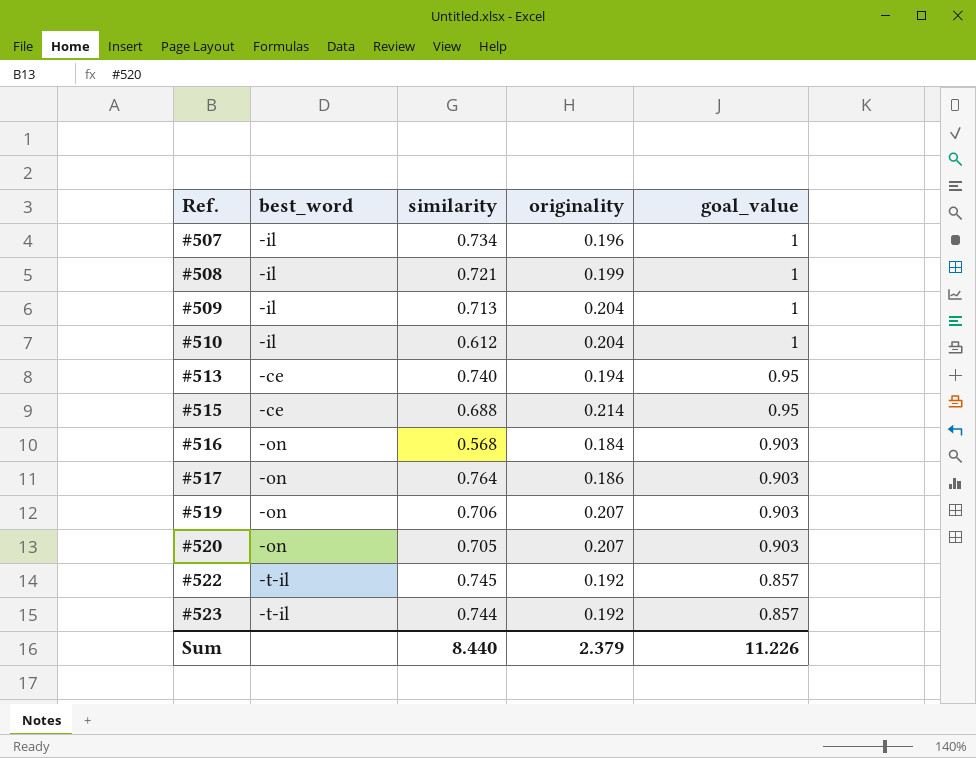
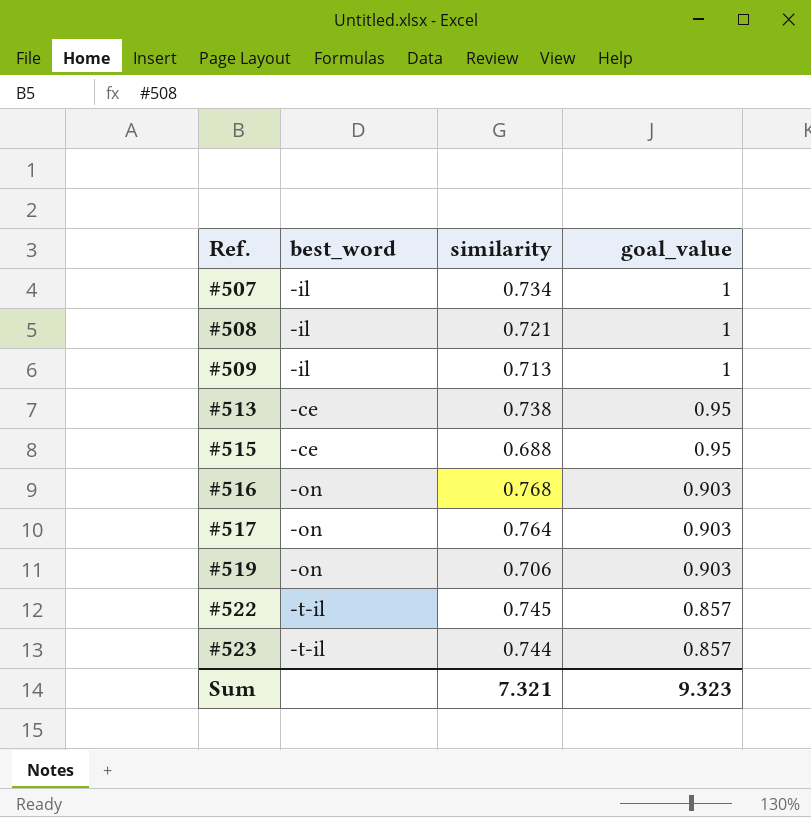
column originality | position: 4 -> none
row #510: -il | 0.612 | 0.204 | 1 -> none
row #520: -on | 0.705 | 0.207 | 0.903 -> none
#513 | similarity: 0.740 -> 0.738
#516 | similarity: 0.568 -> 0.768
Sum | similarity: 8.440 -> 7.321
Sum | goal_value: 11.226 -> 9.323

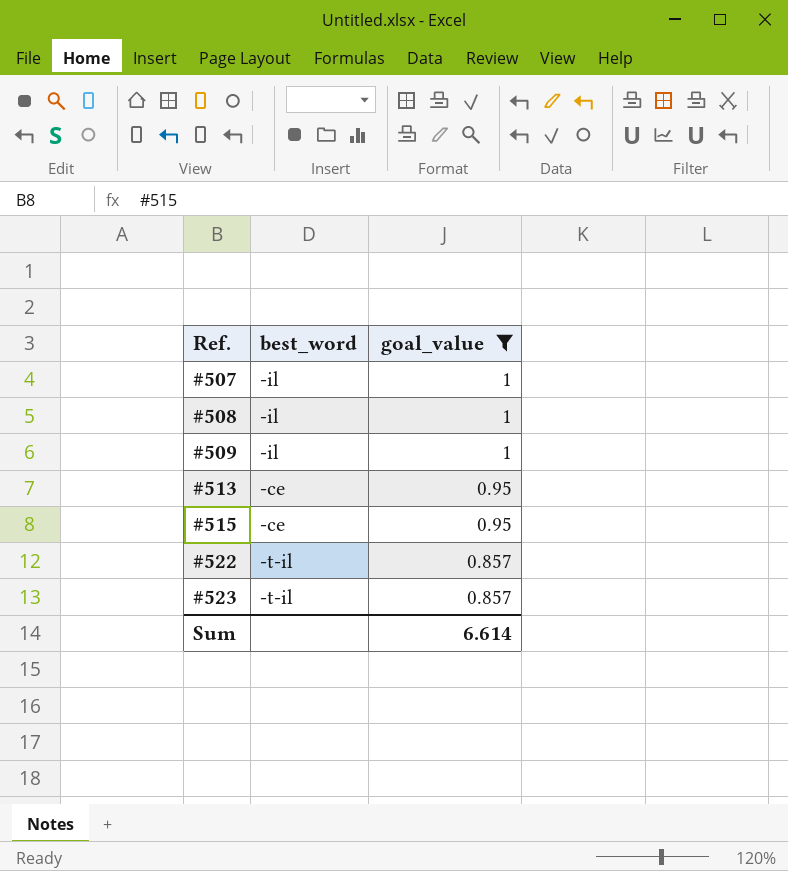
filter: none -> goal_value != 0.903
column similarity | position: 3 -> none
Sum | goal_value: 9.323 -> 6.614

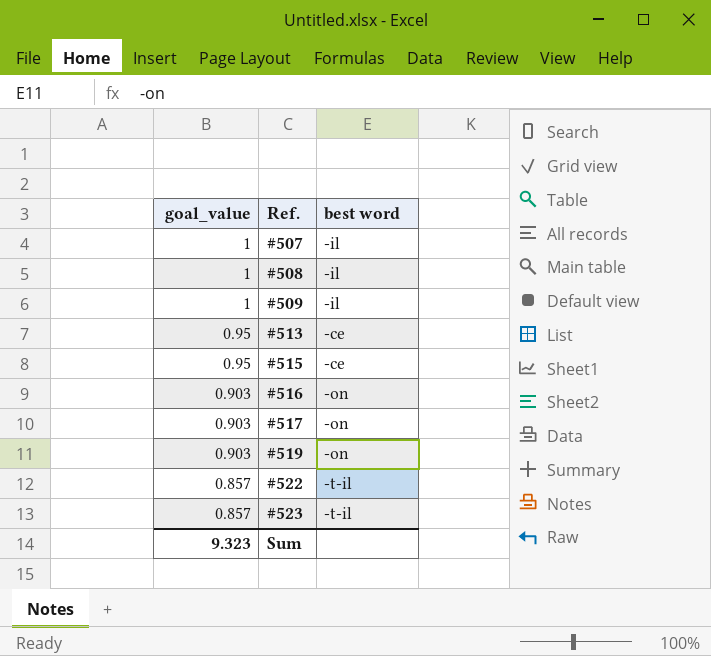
filter: goal_value != 0.903 -> none
column goal_value | position: 3 -> 1
column name: best_word -> best word
Sum | goal_value: 6.614 -> 9.323

